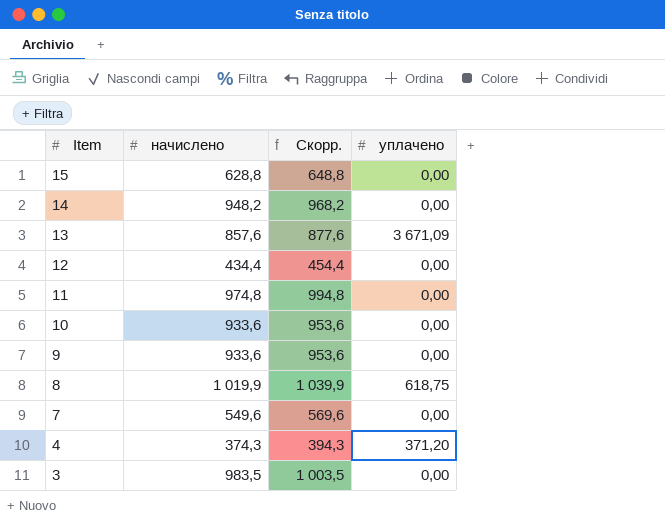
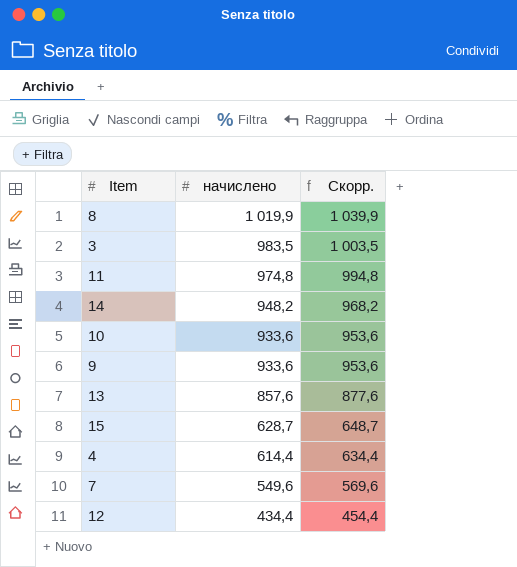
row order: Item descending -> начислено descending
column уплачено | position: 4 -> none
15 | начислено: 628,8 -> 628,7
15 | Скорр.: 648,8 -> 648,7
4 | начислено: 374,3 -> 614,4
4 | Скорр.: 394,3 -> 634,4

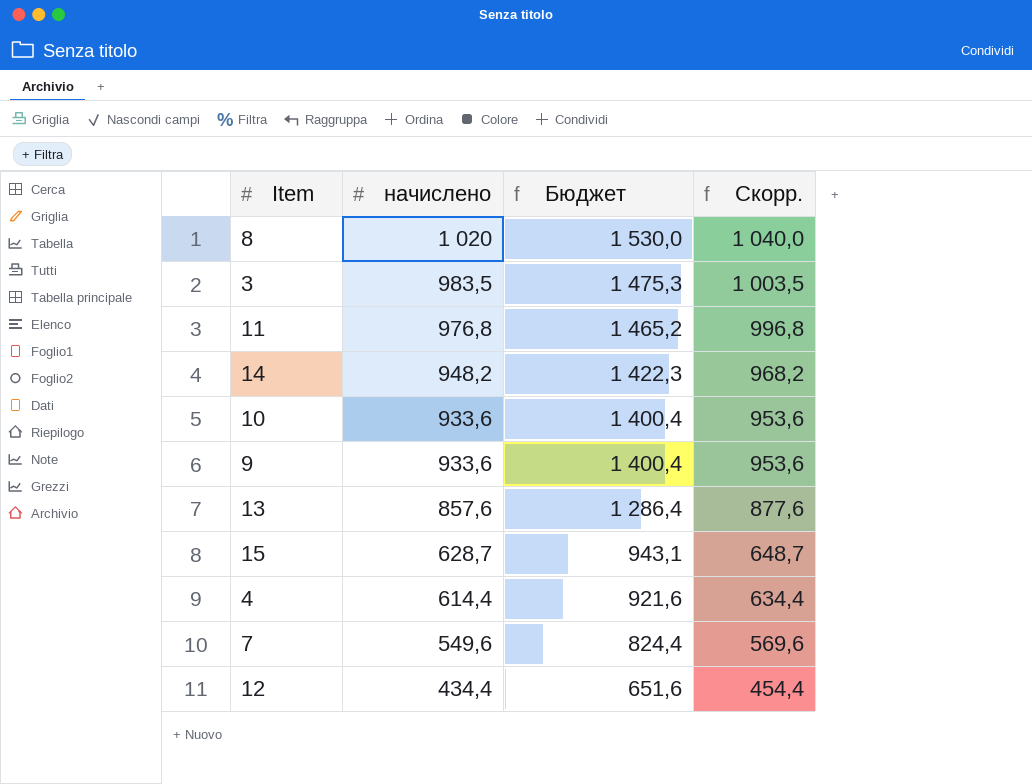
column Бюджет | formula: none -> [начислено] * 1,5
8 | начислено: 1 019,9 -> 1 020
8 | Скорр.: 1 039,9 -> 1 040,0
11 | начислено: 974,8 -> 976,8
11 | Скорр.: 994,8 -> 996,8

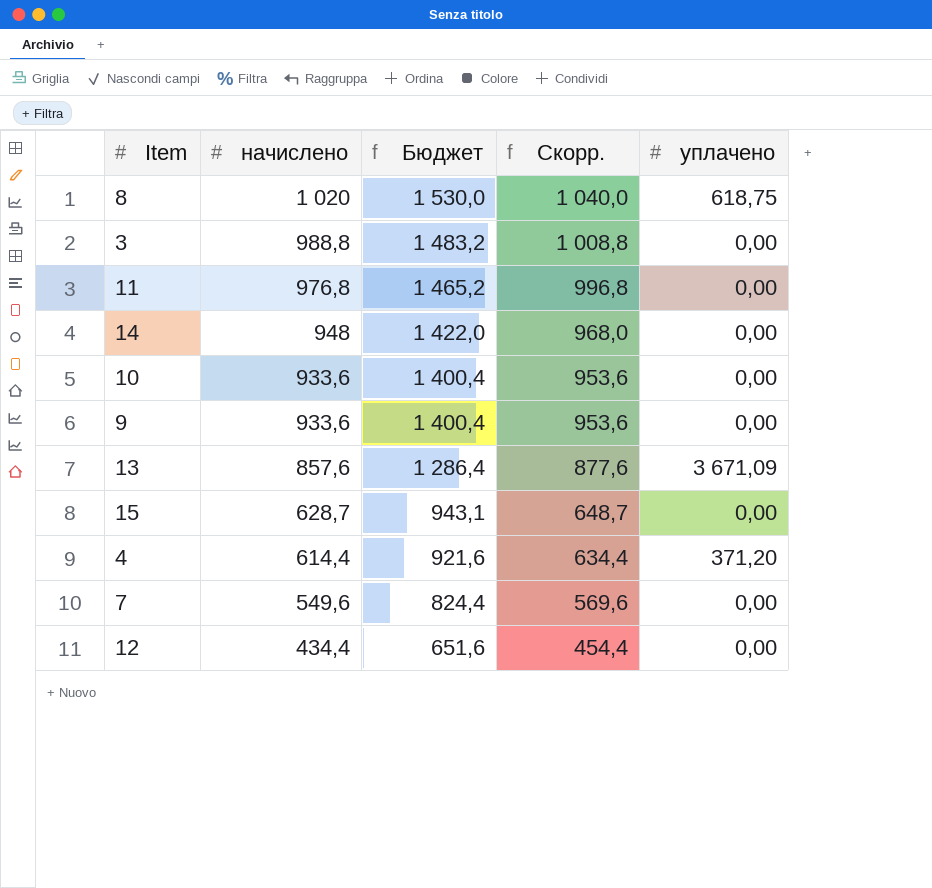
column уплачено | position: none -> 5
3 | начислено: 983,5 -> 988,8
3 | Бюджет: 1 475,3 -> 1 483,2
3 | Скорр.: 1 003,5 -> 1 008,8
14 | начислено: 948,2 -> 948
14 | Бюджет: 1 422,3 -> 1 422,0
14 | Скорр.: 968,2 -> 968,0

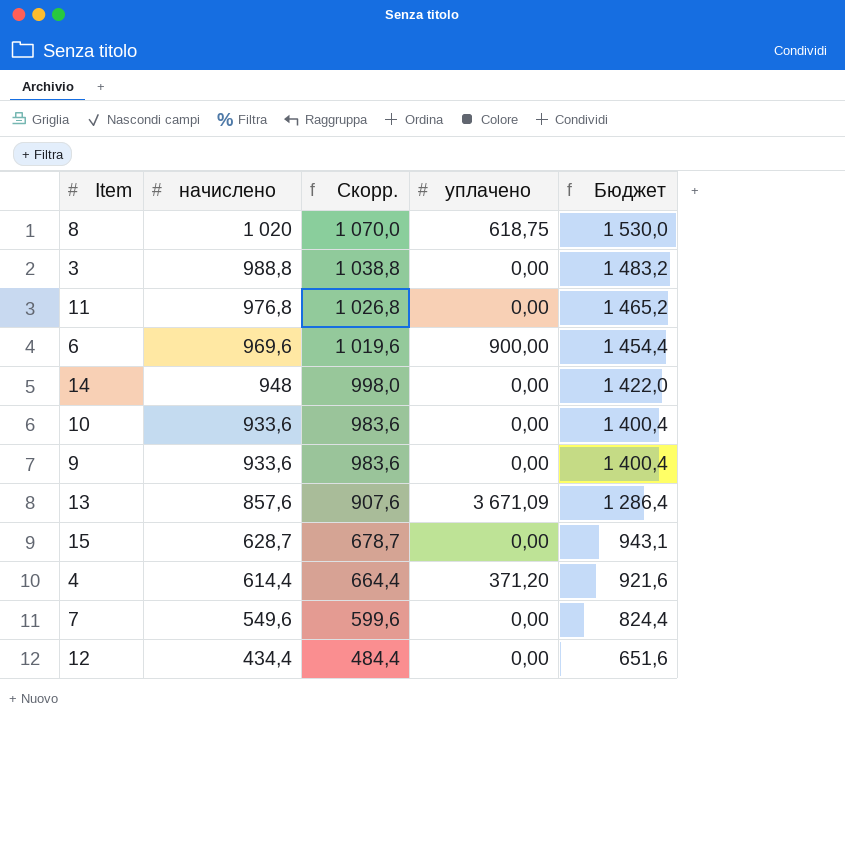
column Скорр. | formula: [начислено] + 20 -> [начислено] + 50
column Бюджет | position: 3 -> 5
row 6: none -> 969,6 | 1 019,6 | 900,00 | 1 454,4

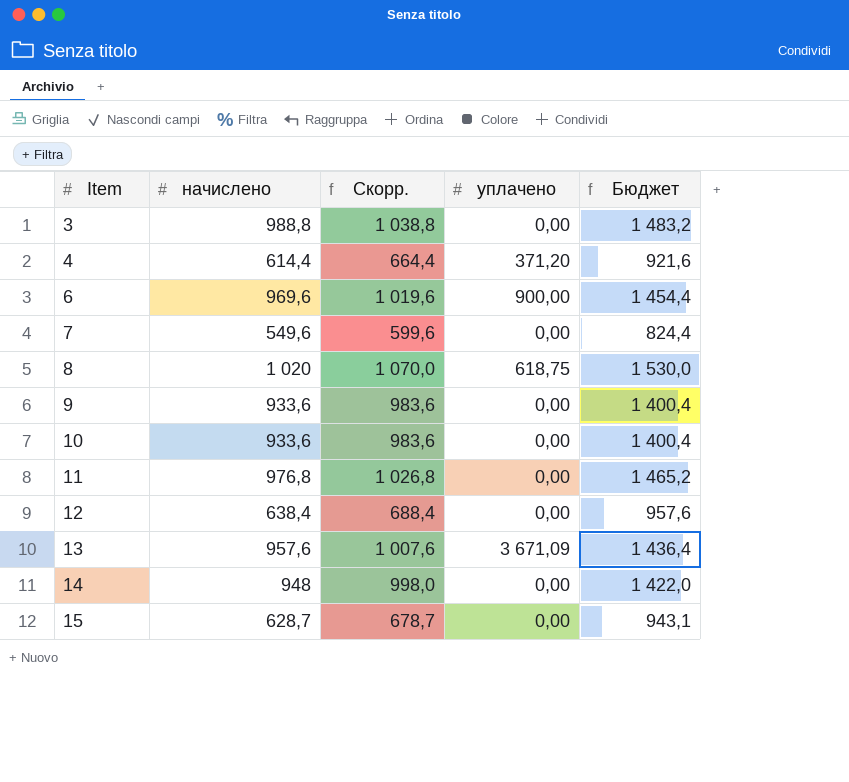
row order: начислено descending -> Item ascending
12 | начислено: 434,4 -> 638,4
12 | Скорр.: 484,4 -> 688,4
12 | Бюджет: 651,6 -> 957,6
13 | начислено: 857,6 -> 957,6
13 | Скорр.: 907,6 -> 1 007,6
13 | Бюджет: 1 286,4 -> 1 436,4

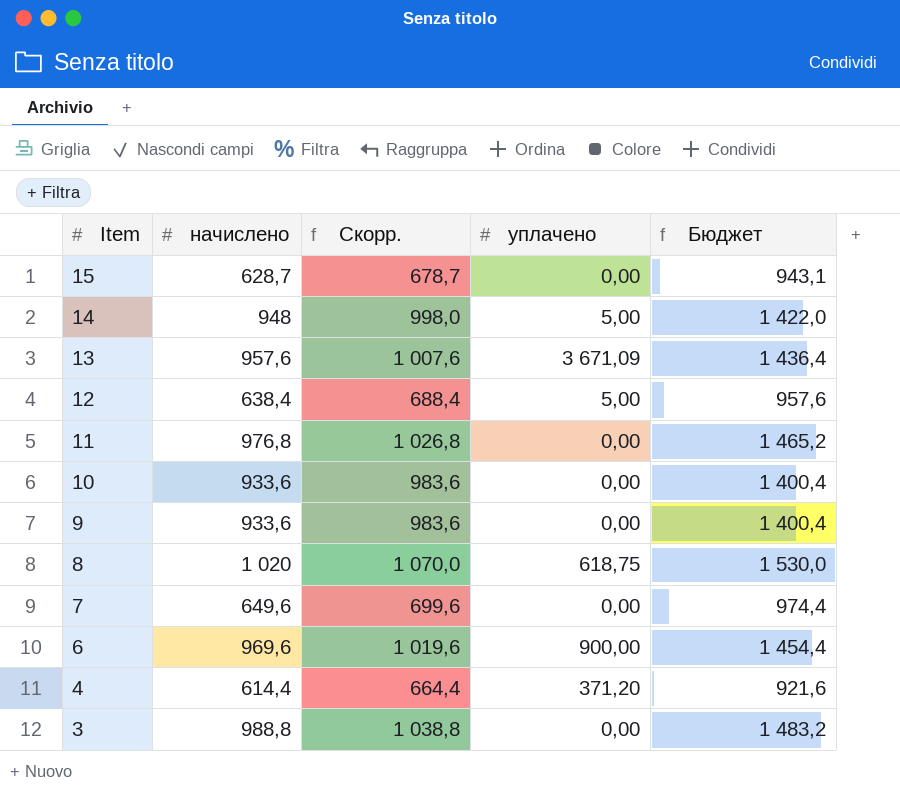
row order: Item ascending -> Item descending
14 | уплачено: 0,00 -> 5,00
12 | уплачено: 0,00 -> 5,00
7 | начислено: 549,6 -> 649,6
7 | Скорр.: 599,6 -> 699,6
7 | Бюджет: 824,4 -> 974,4

